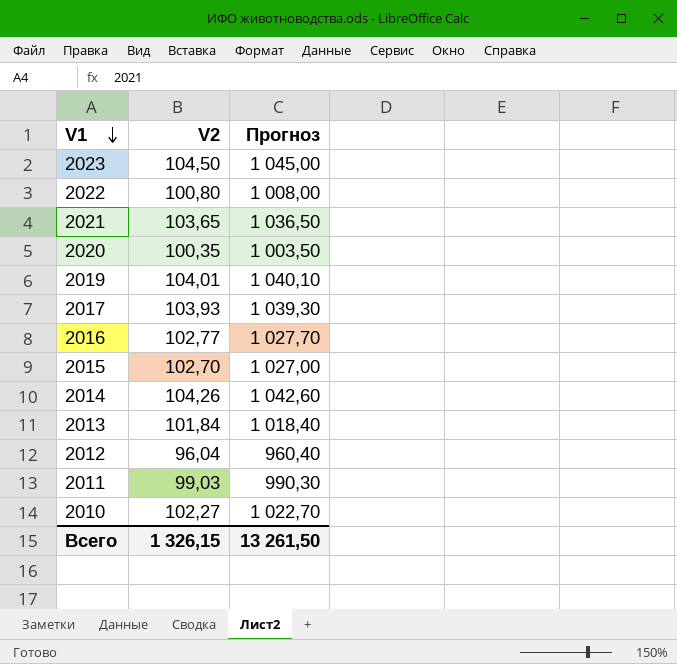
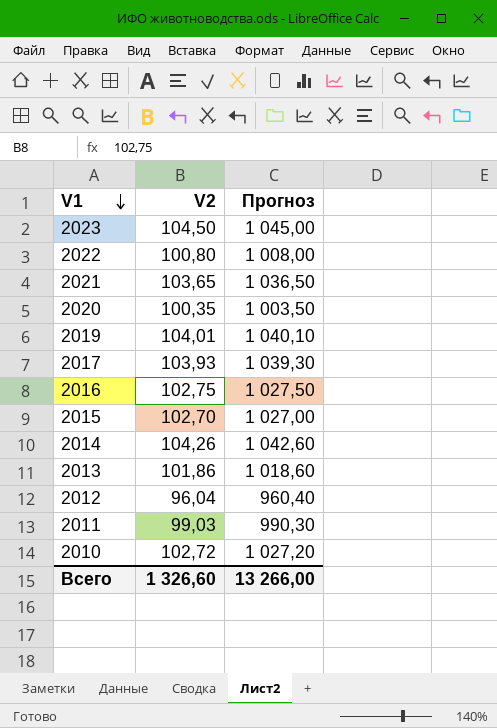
2016 | V2: 102,77 -> 102,75
2016 | Прогноз: 1 027,70 -> 1 027,50
2013 | V2: 101,84 -> 101,86
2013 | Прогноз: 1 018,40 -> 1 018,60
2010 | V2: 102,27 -> 102,72
2010 | Прогноз: 1 022,70 -> 1 027,20
Всего | V2: 1 326,15 -> 1 326,60
Всего | Прогноз: 13 261,50 -> 13 266,00

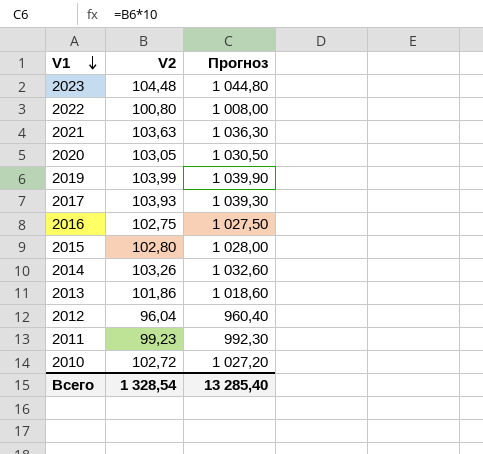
2023 | V2: 104,50 -> 104,48
2023 | Прогноз: 1 045,00 -> 1 044,80
2021 | V2: 103,65 -> 103,63
2021 | Прогноз: 1 036,50 -> 1 036,30
2020 | V2: 100,35 -> 103,05
2020 | Прогноз: 1 003,50 -> 1 030,50
2019 | V2: 104,01 -> 103,99
2019 | Прогноз: 1 040,10 -> 1 039,90
2015 | V2: 102,70 -> 102,80
2015 | Прогноз: 1 027,00 -> 1 028,00
2014 | V2: 104,26 -> 103,26
2014 | Прогноз: 1 042,60 -> 1 032,60
2011 | V2: 99,03 -> 99,23
2011 | Прогноз: 990,30 -> 992,30
Всего | V2: 1 326,60 -> 1 328,54
Всего | Прогноз: 13 266,00 -> 13 285,40

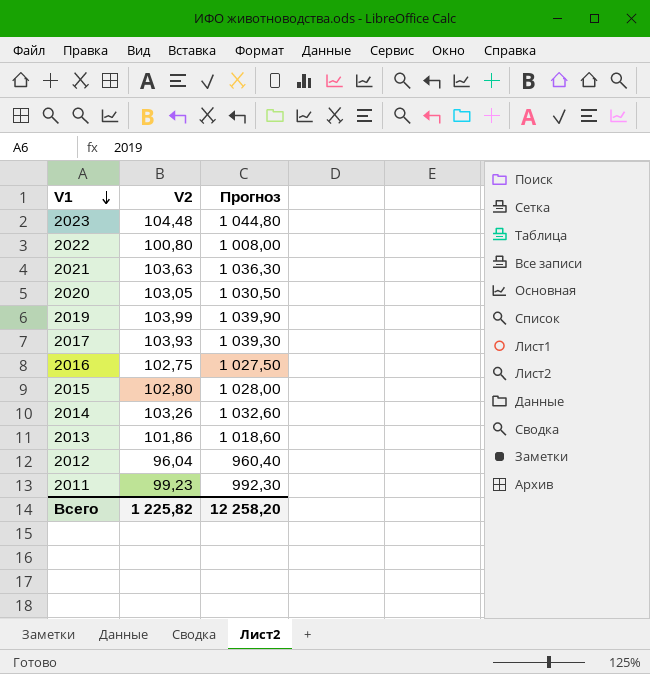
row 2010: 102,72 | 1 027,20 -> none
Всего | V2: 1 328,54 -> 1 225,82
Всего | Прогноз: 13 285,40 -> 12 258,20

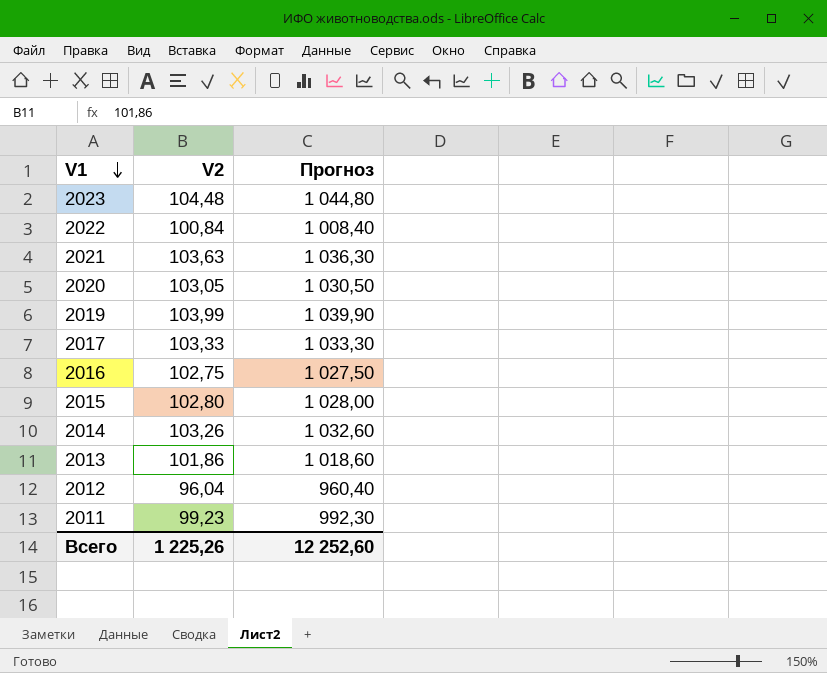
2022 | V2: 100,80 -> 100,84
2022 | Прогноз: 1 008,00 -> 1 008,40
2017 | V2: 103,93 -> 103,33
2017 | Прогноз: 1 039,30 -> 1 033,30
Всего | V2: 1 225,82 -> 1 225,26
Всего | Прогноз: 12 258,20 -> 12 252,60

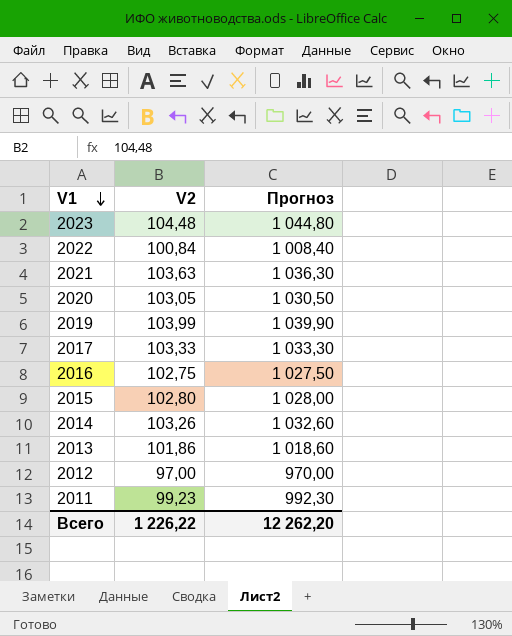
2012 | V2: 96,04 -> 97,00
2012 | Прогноз: 960,40 -> 970,00
Всего | V2: 1 225,26 -> 1 226,22
Всего | Прогноз: 12 252,60 -> 12 262,20

